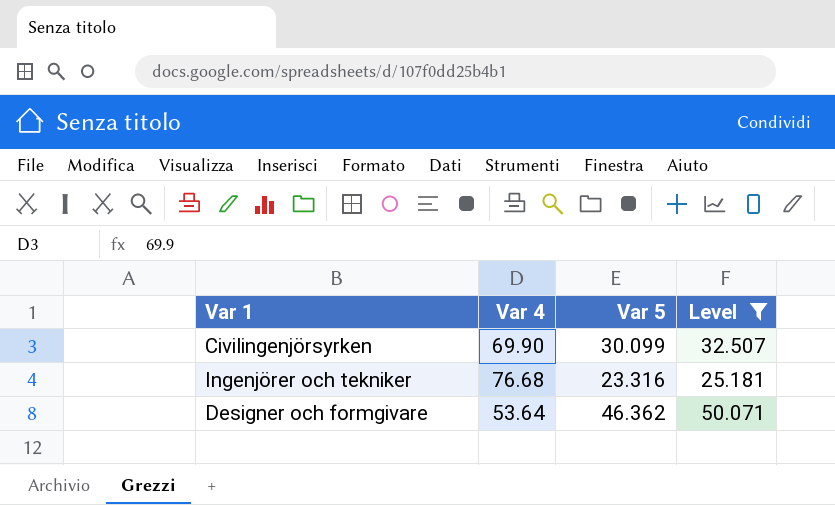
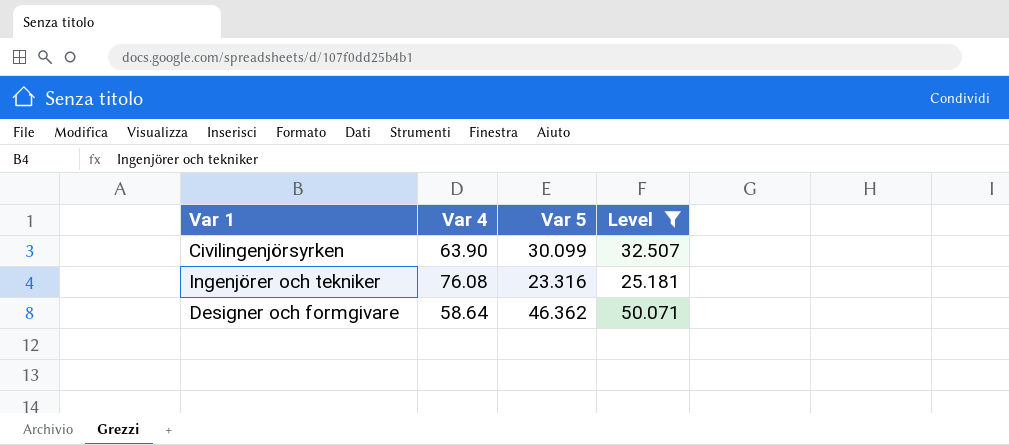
Civilingenjörsyrken | Var 4: 69.90 -> 63.90
Ingenjörer och tekniker | Var 4: 76.68 -> 76.08
Designer och formgivare | Var 4: 53.64 -> 58.64

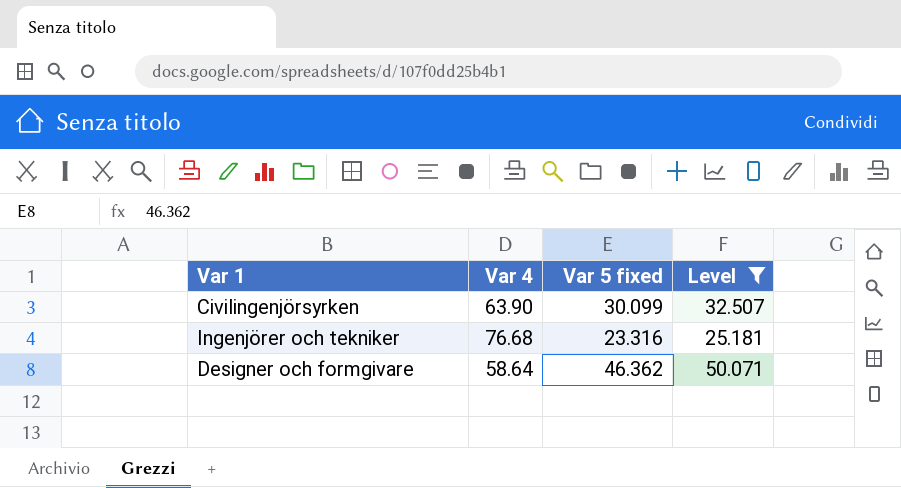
column name: Var 5 -> Var 5 fixed
Ingenjörer och tekniker | Var 4: 76.08 -> 76.68

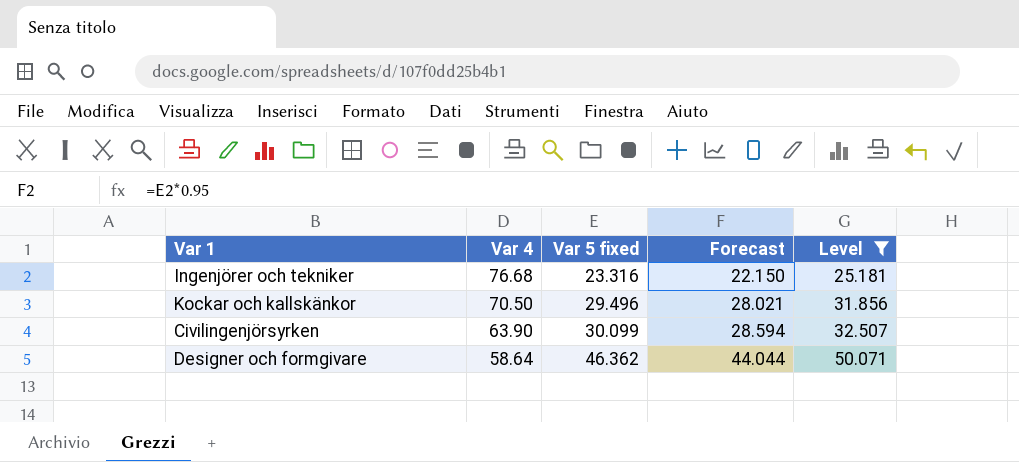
row order: none -> Var 4 descending
column Forecast | formula: none -> [Var 5 fixed] * 0.95
row Kockar och kallskänkor: none -> 70.50 | 29.496 | 28.021 | 31.856

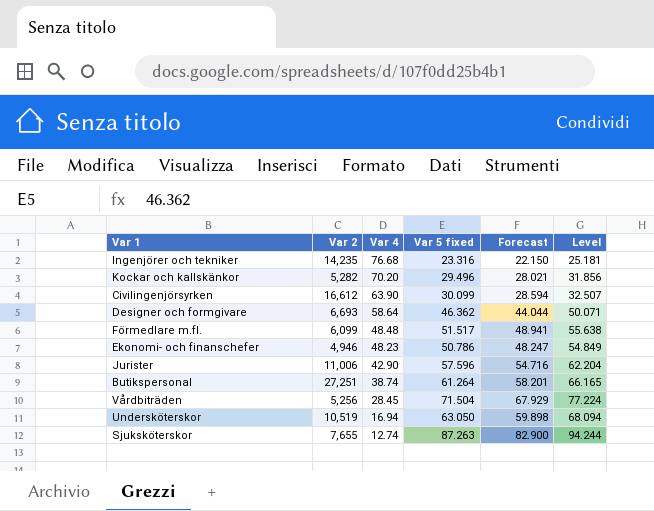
filter: Level <= 50.071 -> none
column Var 2 | position: none -> 2
Kockar och kallskänkor | Var 4: 70.50 -> 70.20

